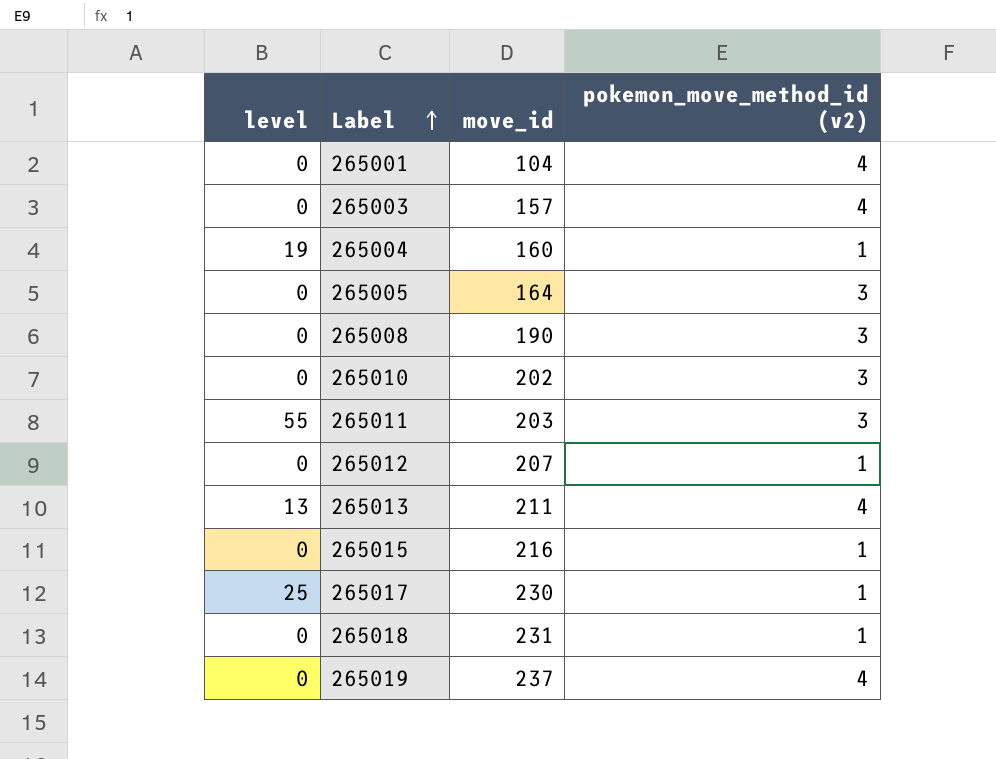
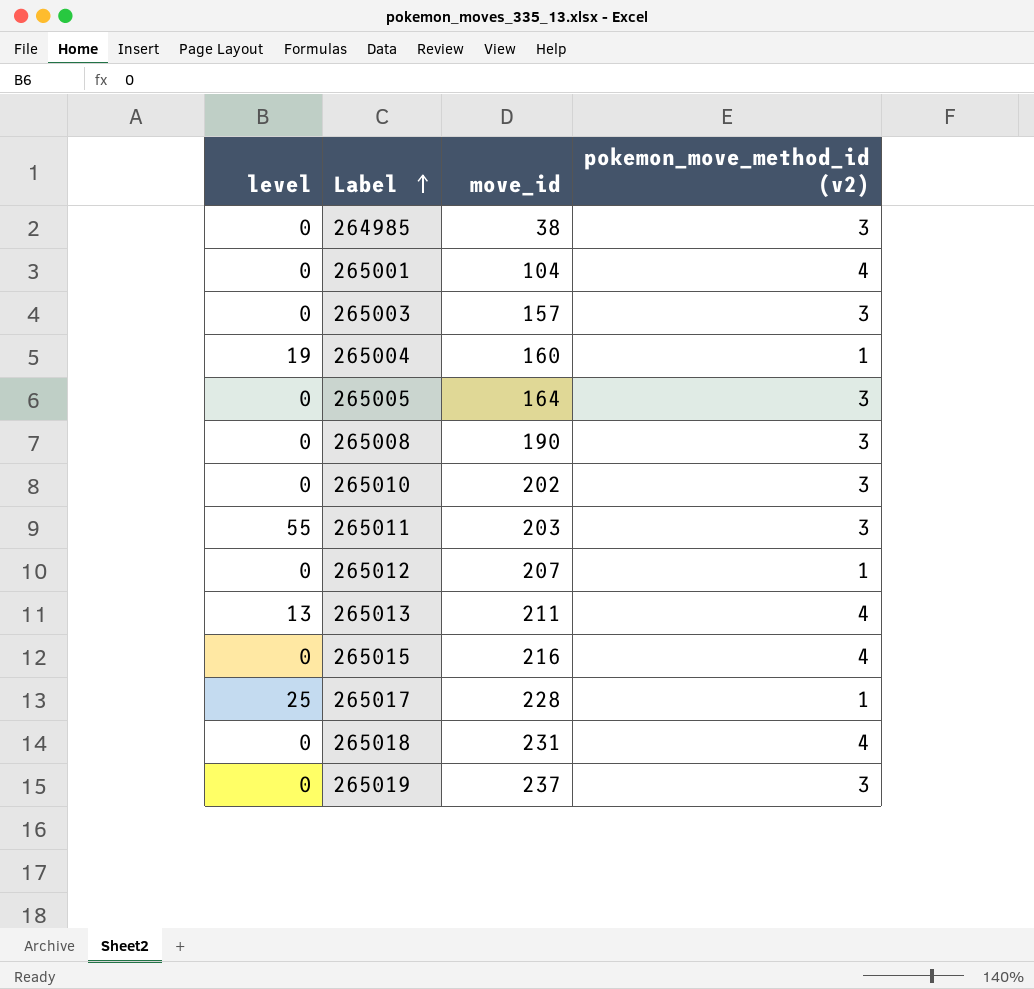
row 264985: none -> 0 | 38 | 3
265003 | pokemon_move_method_id (v2): 4 -> 3
265015 | pokemon_move_method_id (v2): 1 -> 4
265017 | move_id: 230 -> 228
265018 | pokemon_move_method_id (v2): 1 -> 4
265019 | pokemon_move_method_id (v2): 4 -> 3

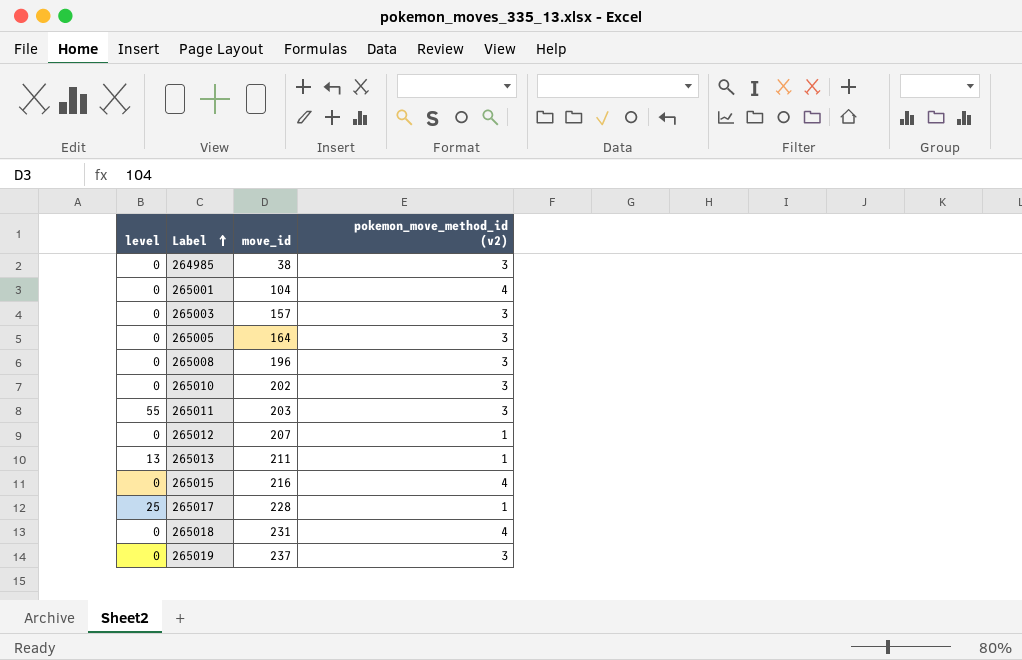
row 265004: 19 | 160 | 1 -> none
265008 | move_id: 190 -> 196
265013 | pokemon_move_method_id (v2): 4 -> 1

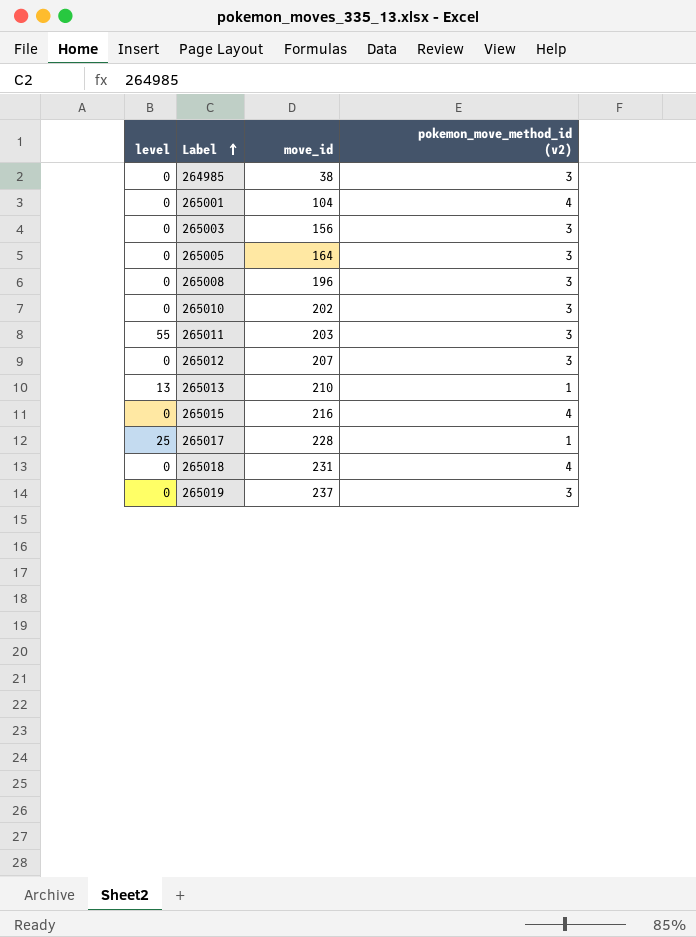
265003 | move_id: 157 -> 156
265012 | pokemon_move_method_id (v2): 1 -> 3
265013 | move_id: 211 -> 210

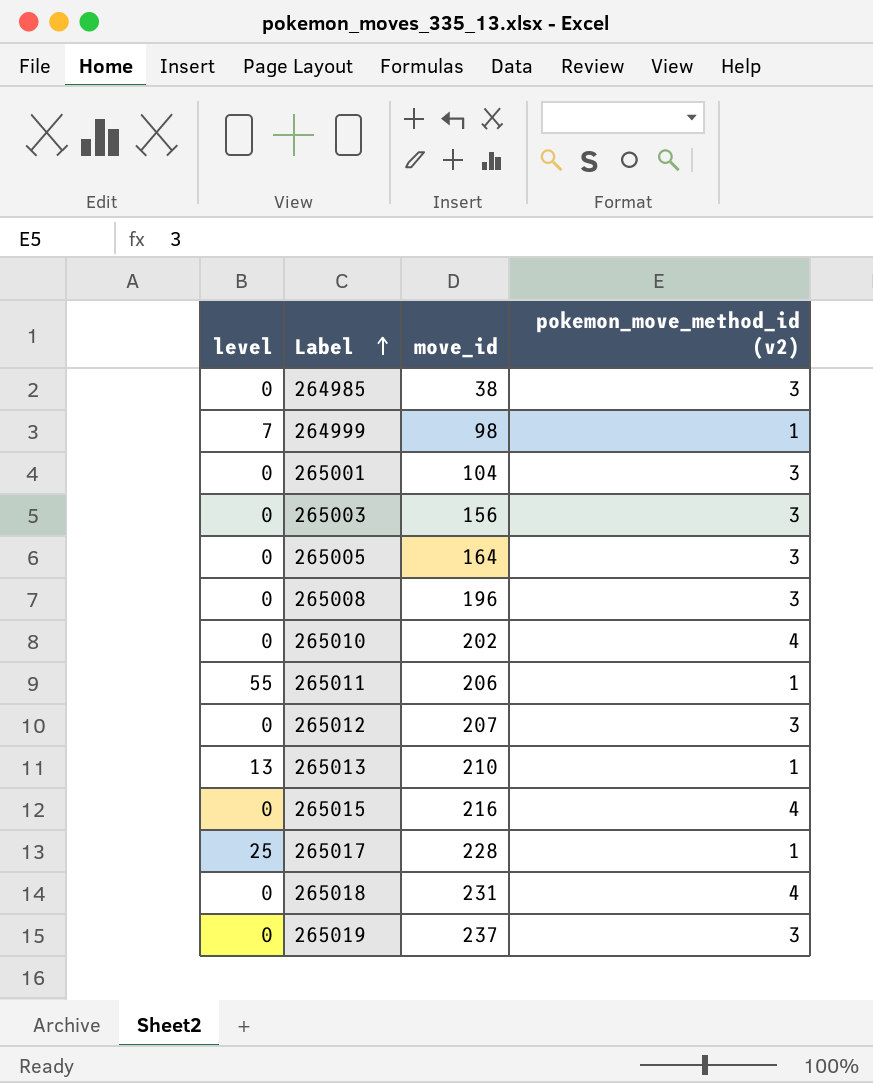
row 264999: none -> 7 | 98 | 1
265001 | pokemon_move_method_id (v2): 4 -> 3
265010 | pokemon_move_method_id (v2): 3 -> 4
265011 | move_id: 203 -> 206
265011 | pokemon_move_method_id (v2): 3 -> 1

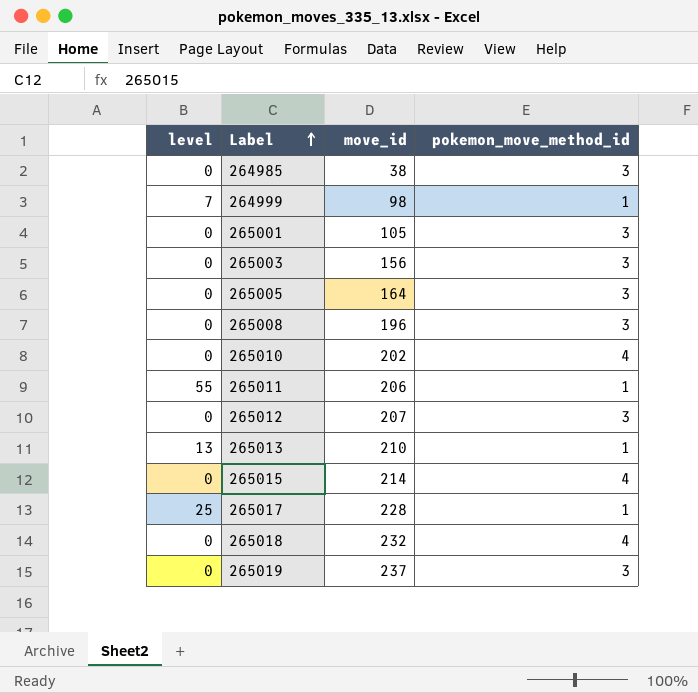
column name: pokemon_move_method_id (v2) -> pokemon_move_method_id
265001 | move_id: 104 -> 105
265015 | move_id: 216 -> 214
265018 | move_id: 231 -> 232

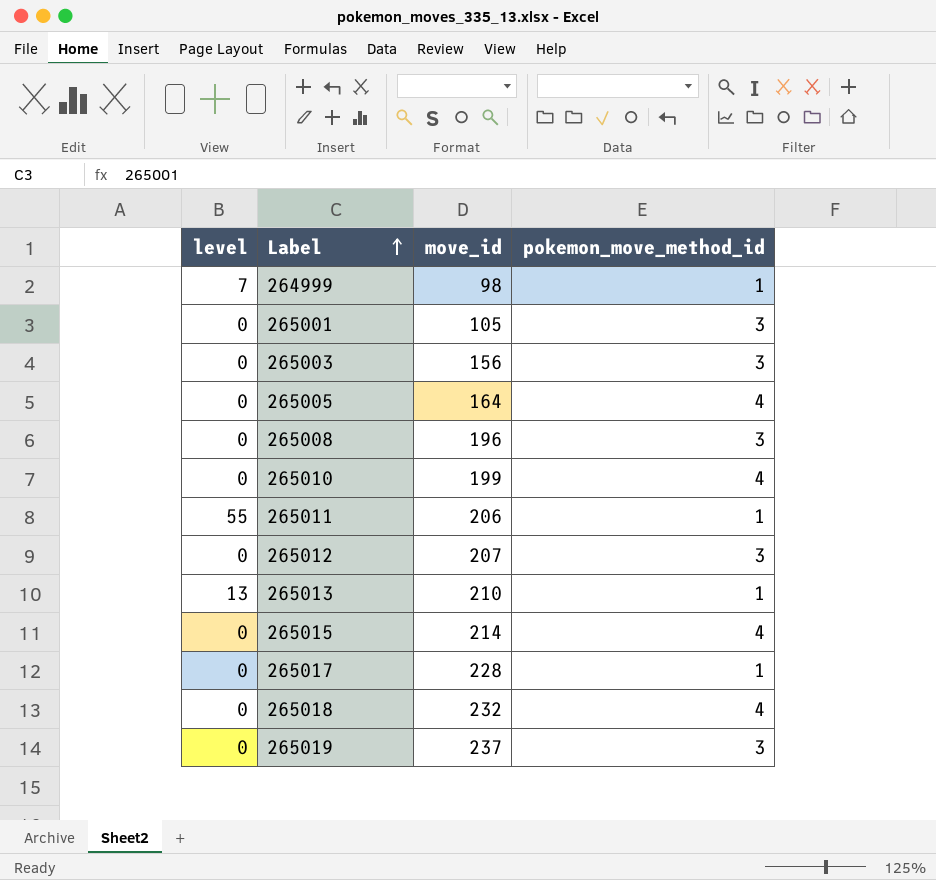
row 264985: 0 | 38 | 3 -> none
265005 | pokemon_move_method_id: 3 -> 4
265010 | move_id: 202 -> 199
265017 | level: 25 -> 0

